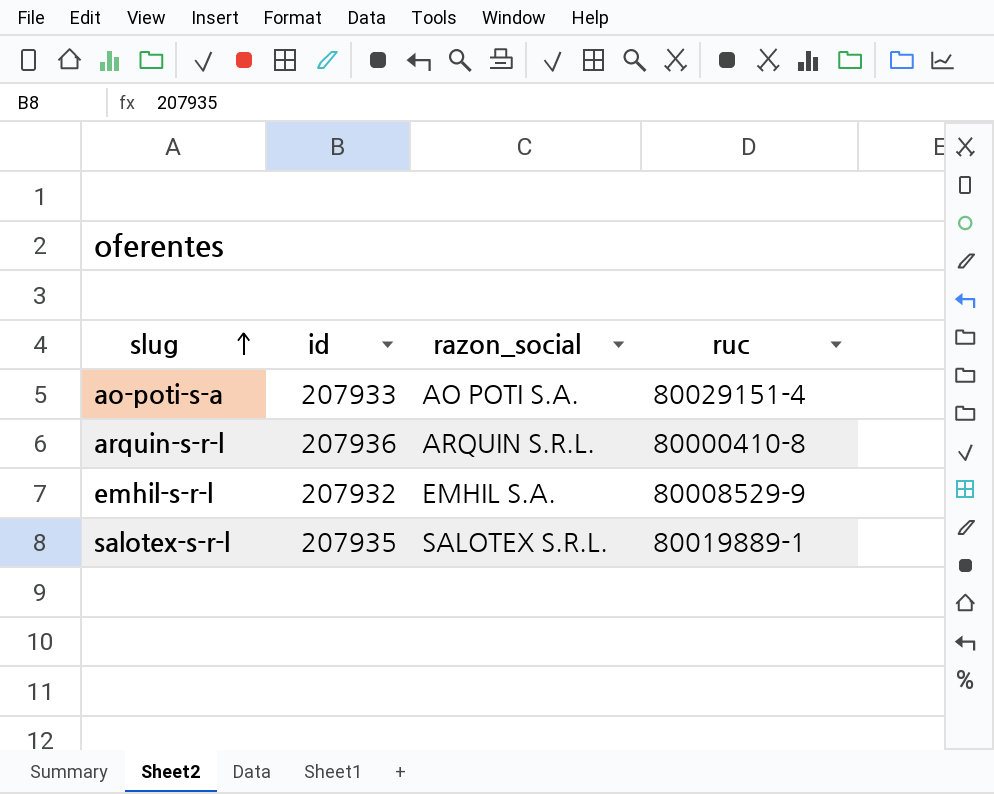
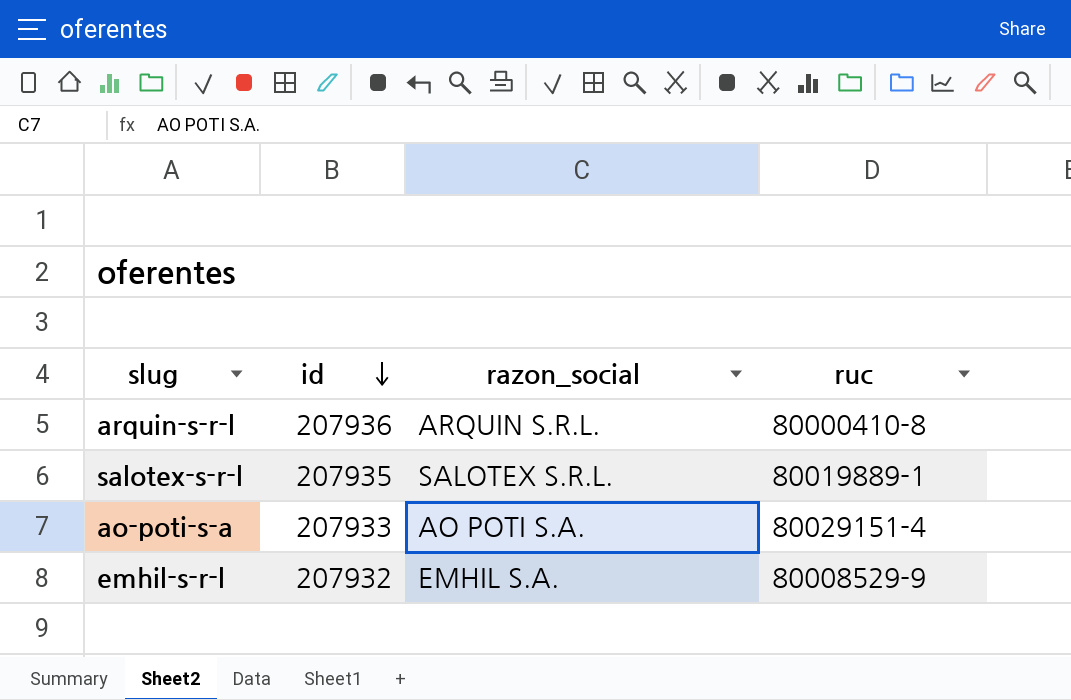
row order: slug ascending -> id descending

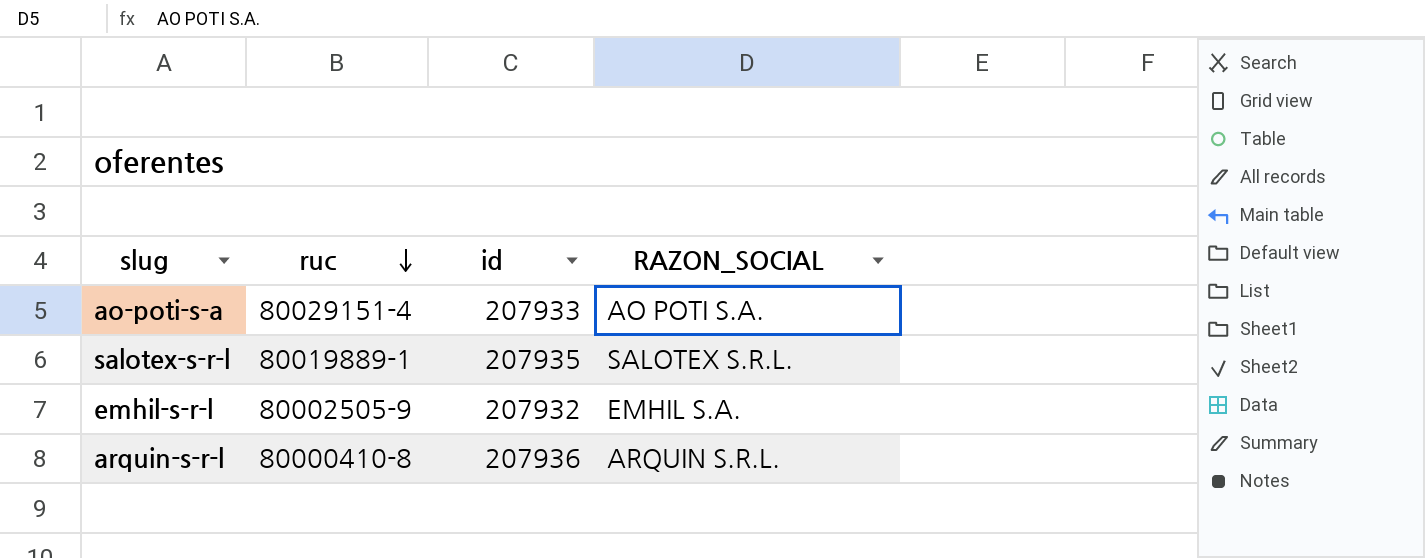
row order: id descending -> ruc descending
column ruc | position: 4 -> 2
column name: razon_social -> RAZON_SOCIAL
emhil-s-r-l | ruc: 80008529-9 -> 80002505-9

